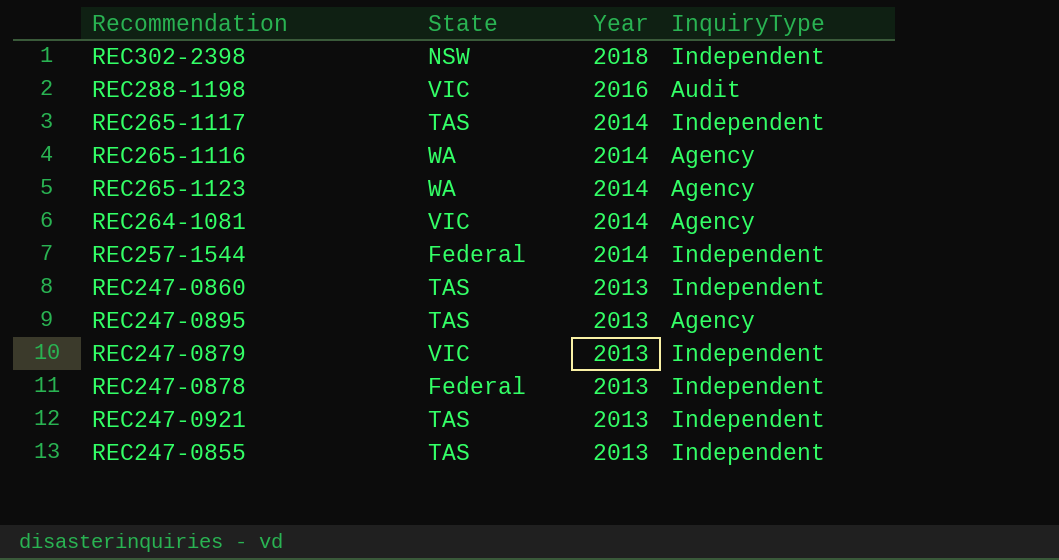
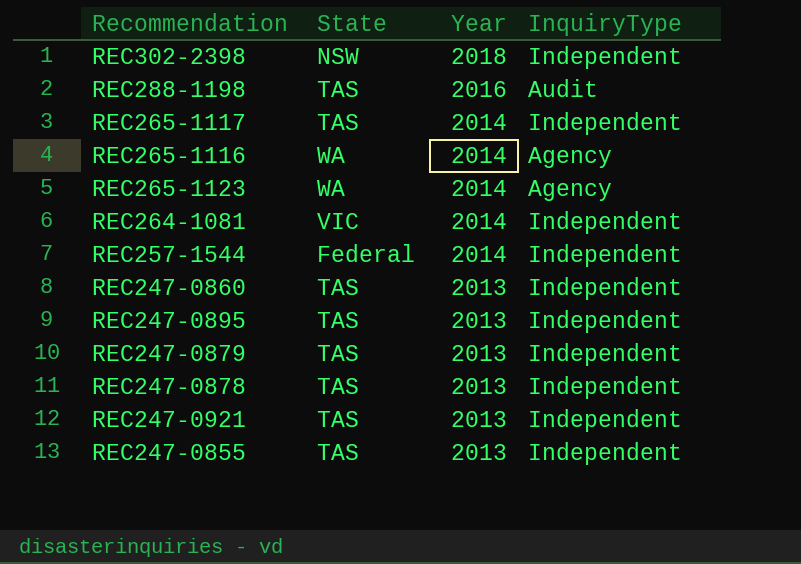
REC288-1198 | State: VIC -> TAS
REC264-1081 | InquiryType: Agency -> Independent
REC247-0895 | InquiryType: Agency -> Independent
REC247-0879 | State: VIC -> TAS
REC247-0878 | State: Federal -> TAS

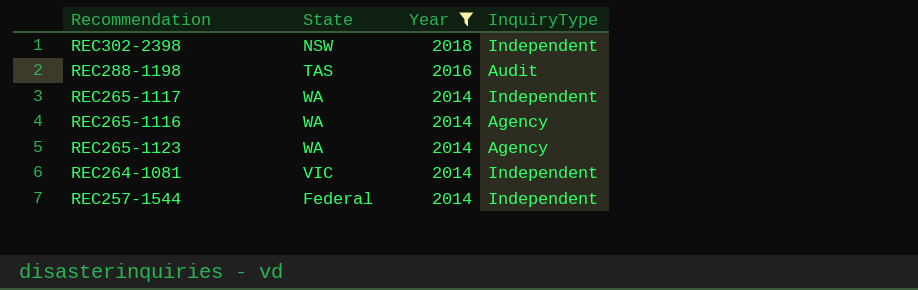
filter: none -> Year != 2013
REC265-1117 | State: TAS -> WA

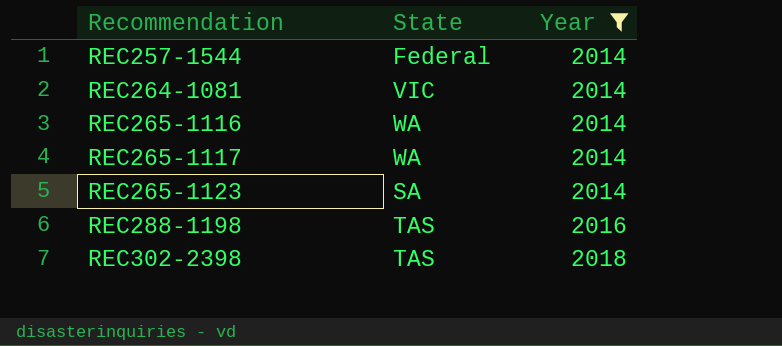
row order: Year descending -> Recommendation ascending
column InquiryType | position: 4 -> none
REC265-1123 | State: WA -> SA
REC302-2398 | State: NSW -> TAS

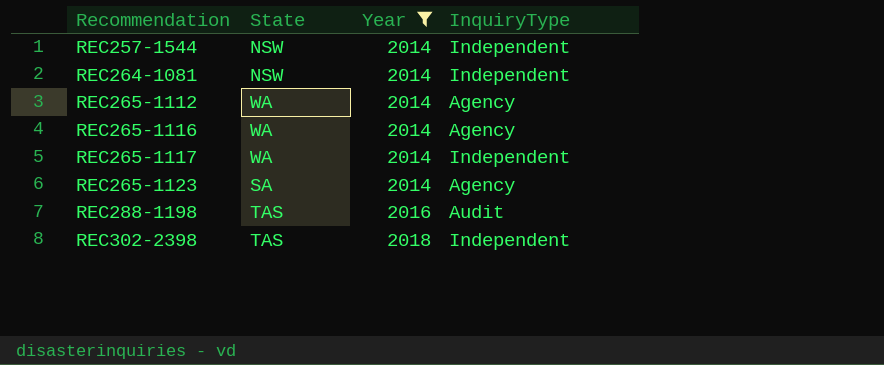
column InquiryType | position: none -> 4
REC257-1544 | State: Federal -> NSW
REC264-1081 | State: VIC -> NSW
row REC265-1112: none -> WA | 2014 | Agency

